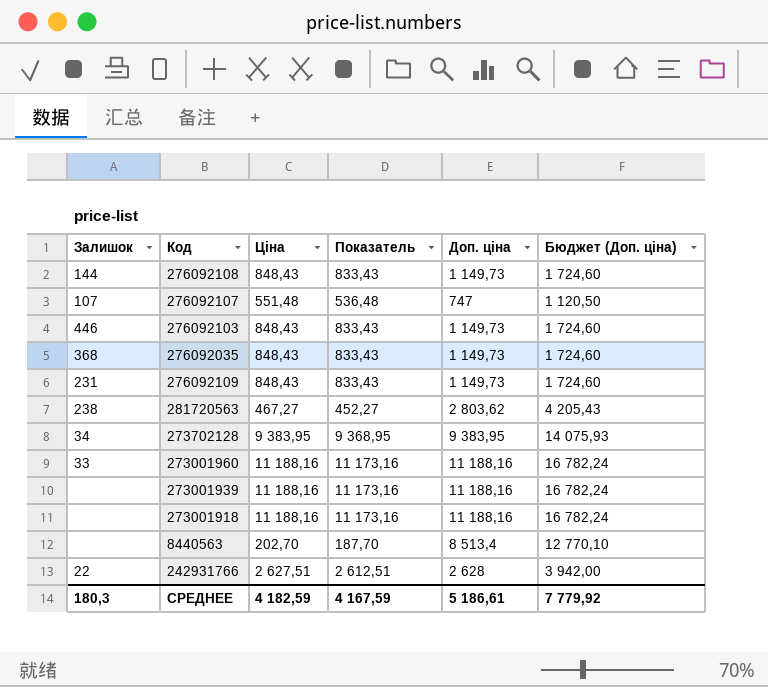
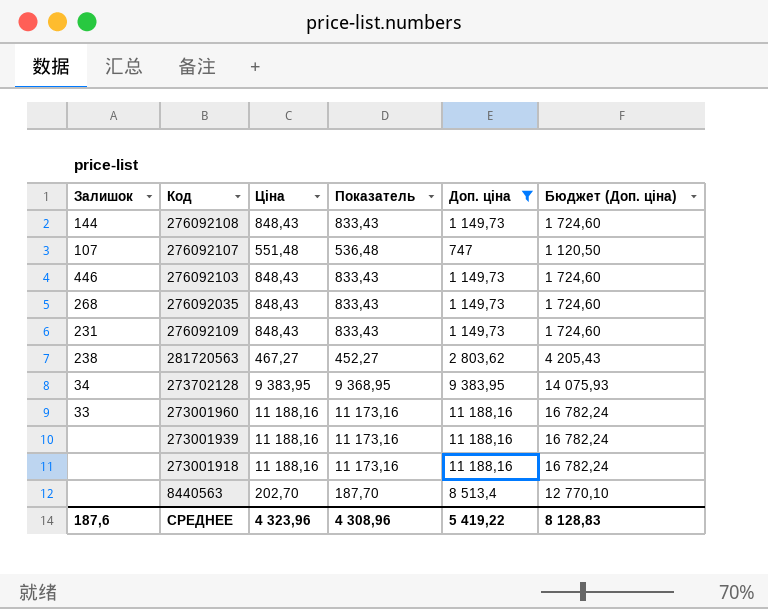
filter: none -> Доп. ціна != 2 628
276092035 | Залишок: 368 -> 268
СРЕДНЕЕ | Залишок: 180,3 -> 187,6
СРЕДНЕЕ | Ціна: 4 182,59 -> 4 323,96
СРЕДНЕЕ | Показатель: 4 167,59 -> 4 308,96
СРЕДНЕЕ | Доп. ціна: 5 186,61 -> 5 419,22
СРЕДНЕЕ | Бюджет (Доп. ціна): 7 779,92 -> 8 128,83

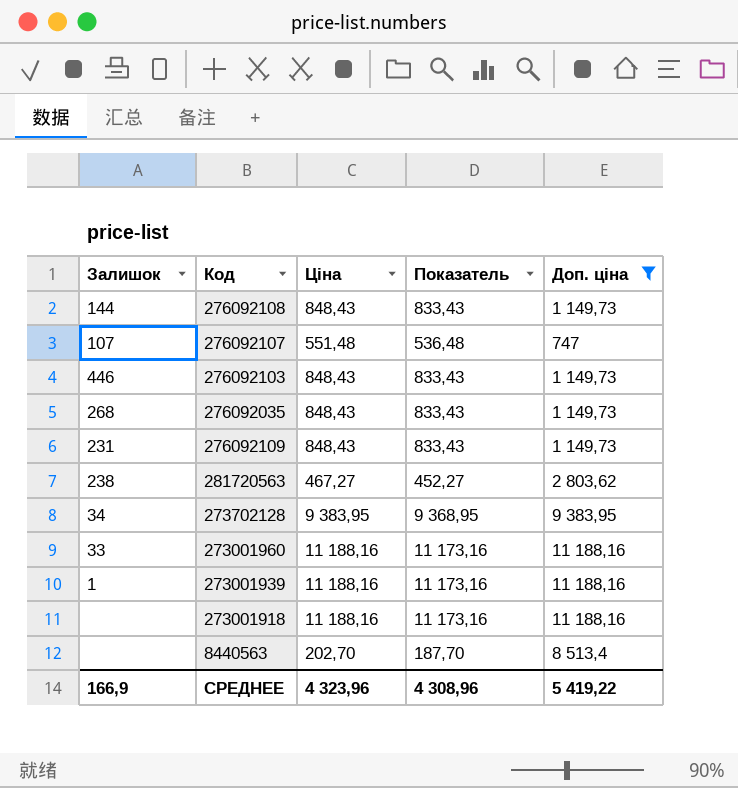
column Бюджет (Доп. ціна) | formula: [Доп. ціна] * 1,5 -> none
273001939 | Залишок: none -> 1
СРЕДНЕЕ | Залишок: 187,6 -> 166,9

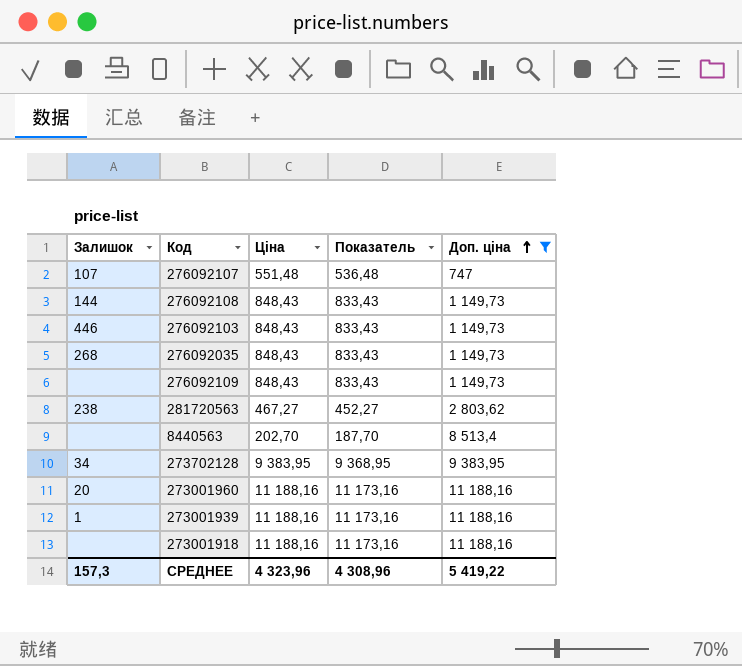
row order: none -> Доп. ціна ascending
276092109 | Залишок: 231 -> none
273001960 | Залишок: 33 -> 20
СРЕДНЕЕ | Залишок: 166,9 -> 157,3

